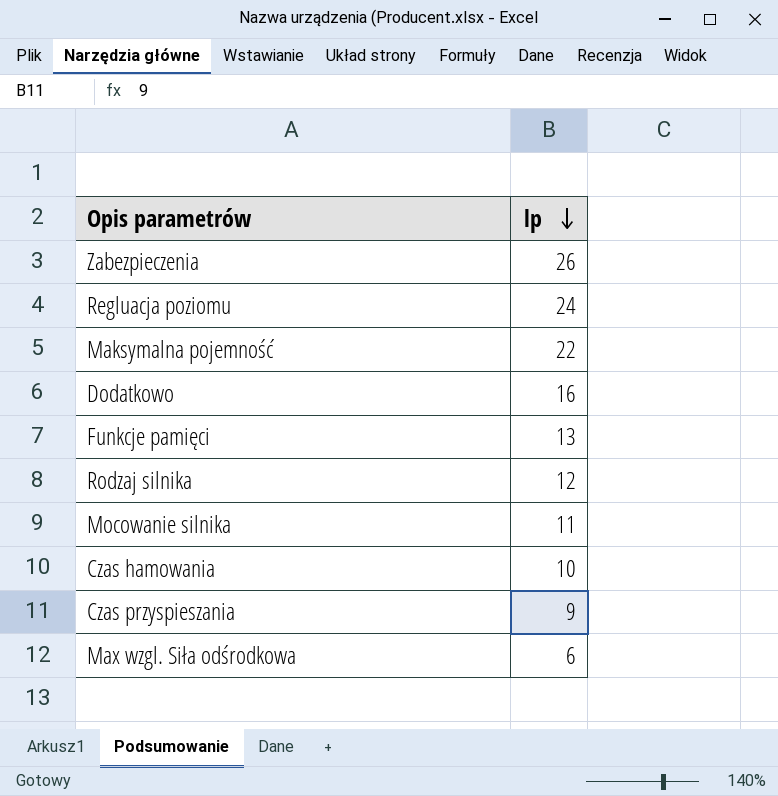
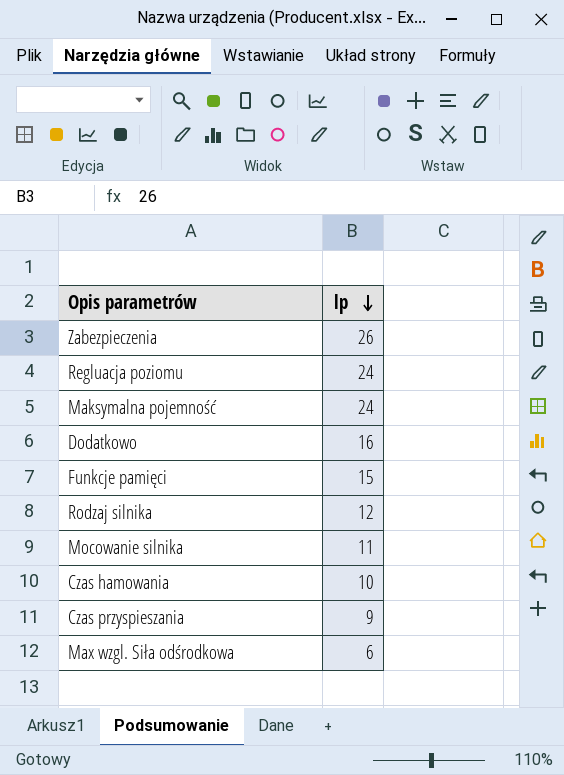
Maksymalna pojemność | lp: 22 -> 24
Funkcje pamięci | lp: 13 -> 15

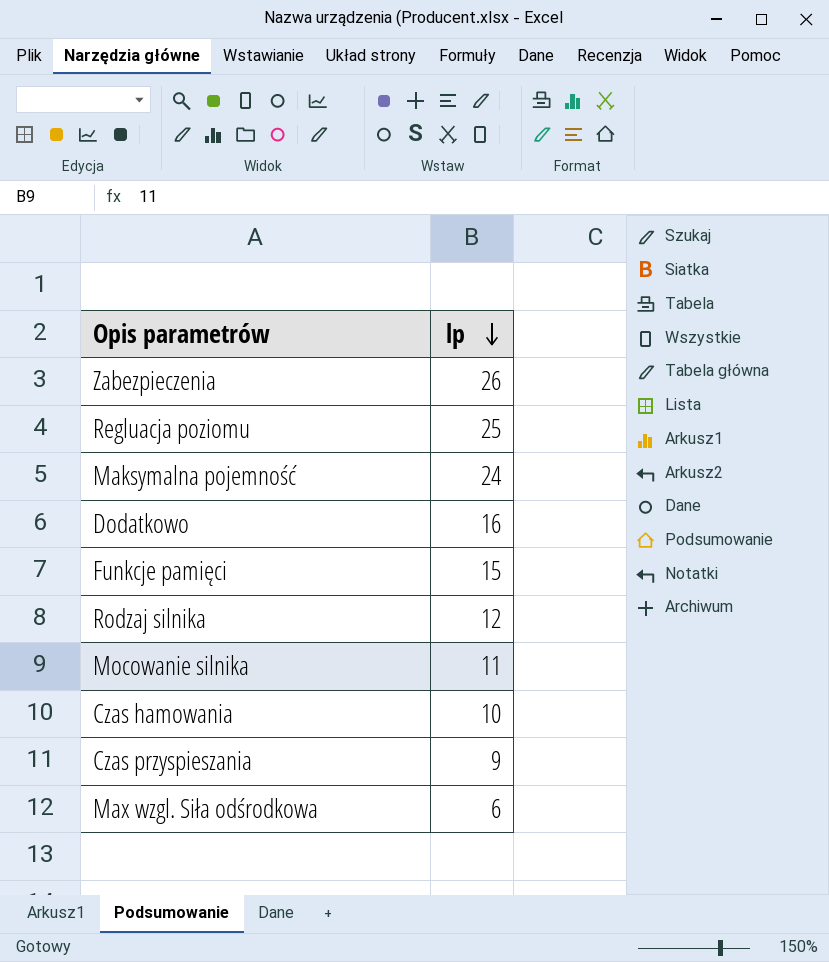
Regluacja poziomu | lp: 24 -> 25

